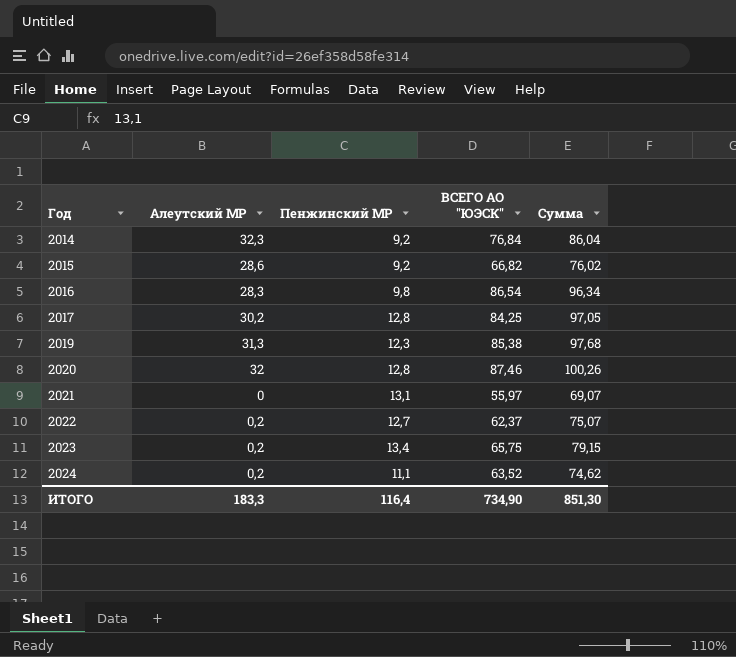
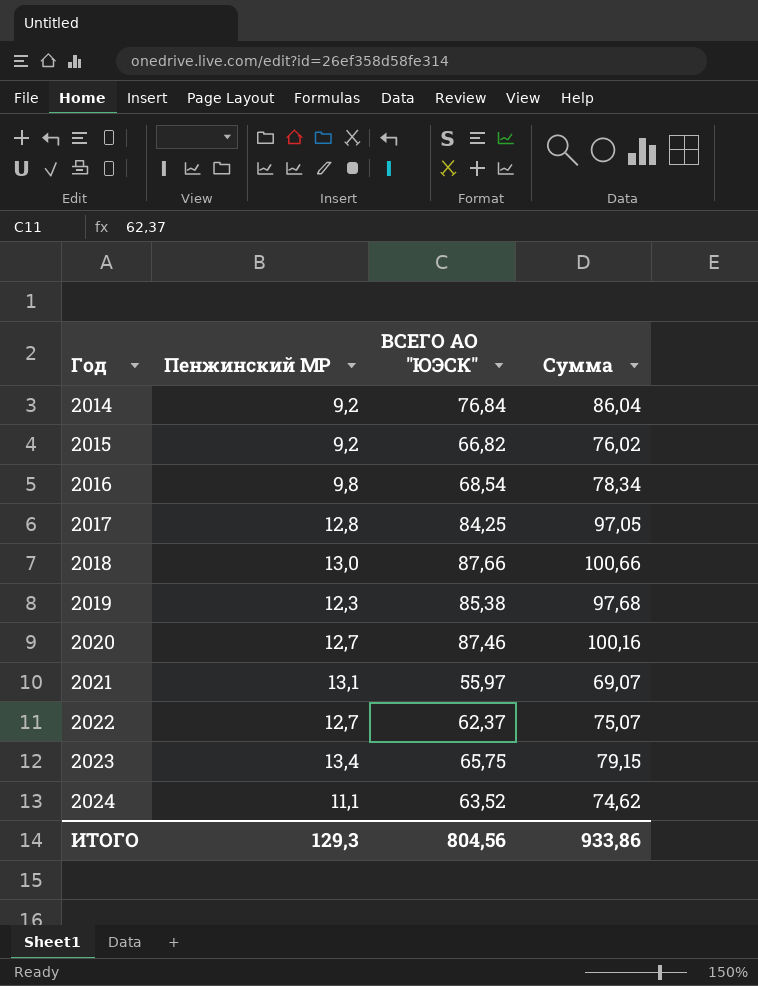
column Алеутский МР | position: 2 -> none
2016 | ВСЕГО АО "ЮЭСК": 86,54 -> 68,54
2016 | Сумма: 96,34 -> 78,34
row 2018: none -> 13,0 | 87,66 | 100,66
2020 | Пенжинский МР: 12,8 -> 12,7
2020 | Сумма: 100,26 -> 100,16
ИТОГО | Пенжинский МР: 116,4 -> 129,3
ИТОГО | ВСЕГО АО "ЮЭСК": 734,90 -> 804,56
ИТОГО | Сумма: 851,30 -> 933,86

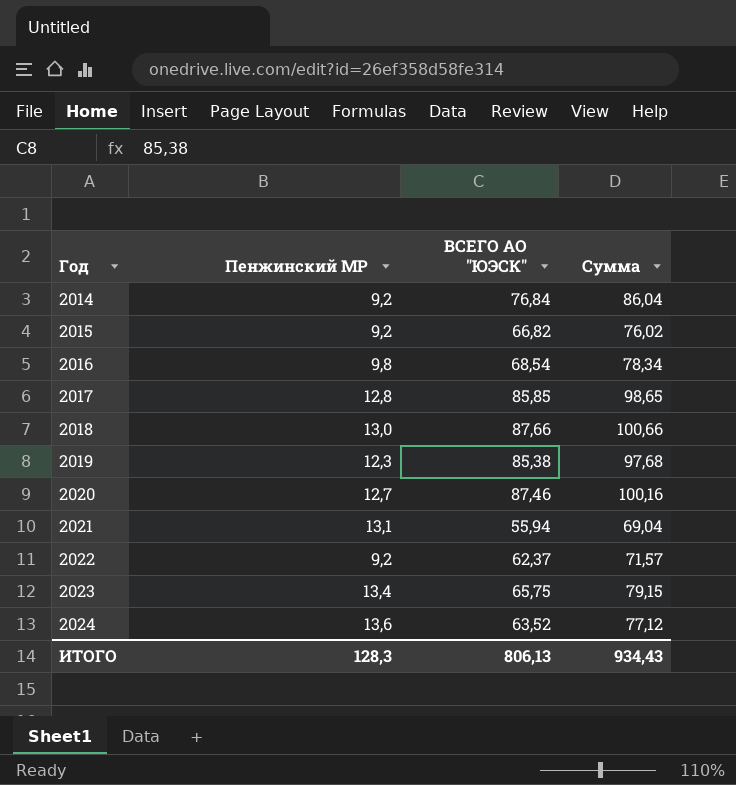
2017 | ВСЕГО АО "ЮЭСК": 84,25 -> 85,85
2017 | Сумма: 97,05 -> 98,65
2021 | ВСЕГО АО "ЮЭСК": 55,97 -> 55,94
2021 | Сумма: 69,07 -> 69,04
2022 | Пенжинский МР: 12,7 -> 9,2
2022 | Сумма: 75,07 -> 71,57
2024 | Пенжинский МР: 11,1 -> 13,6
2024 | Сумма: 74,62 -> 77,12
ИТОГО | Пенжинский МР: 129,3 -> 128,3
ИТОГО | ВСЕГО АО "ЮЭСК": 804,56 -> 806,13
ИТОГО | Сумма: 933,86 -> 934,43

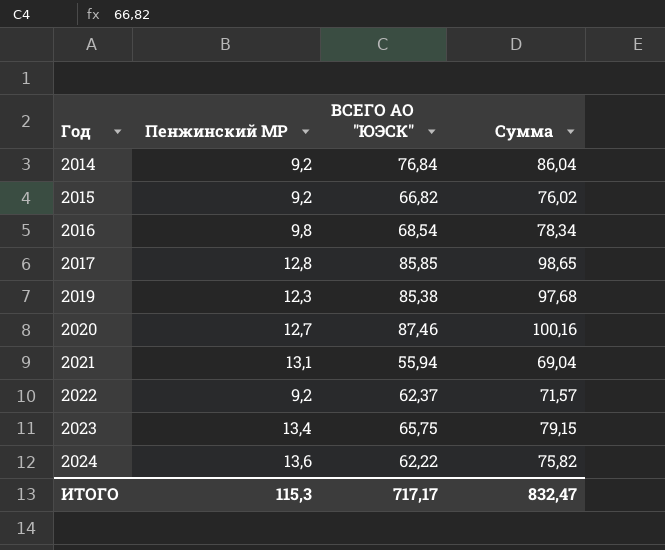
row 2018: 13,0 | 87,66 | 100,66 -> none
2024 | ВСЕГО АО "ЮЭСК": 63,52 -> 62,22
2024 | Сумма: 77,12 -> 75,82
ИТОГО | Пенжинский МР: 128,3 -> 115,3
ИТОГО | ВСЕГО АО "ЮЭСК": 806,13 -> 717,17
ИТОГО | Сумма: 934,43 -> 832,47

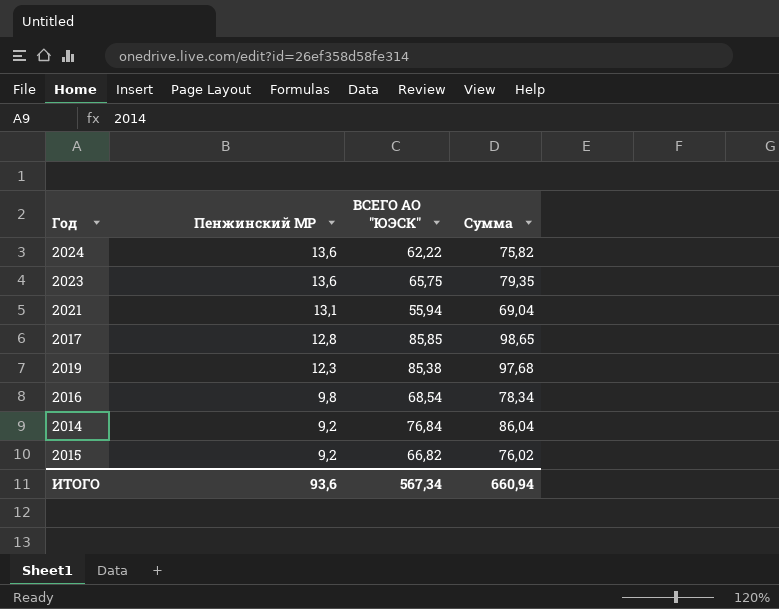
row order: Год ascending -> Пенжинский МР descending
row 2020: 12,7 | 87,46 | 100,16 -> none
row 2022: 9,2 | 62,37 | 71,57 -> none
2023 | Пенжинский МР: 13,4 -> 13,6
2023 | Сумма: 79,15 -> 79,35
ИТОГО | Пенжинский МР: 115,3 -> 93,6
ИТОГО | ВСЕГО АО "ЮЭСК": 717,17 -> 567,34
ИТОГО | Сумма: 832,47 -> 660,94

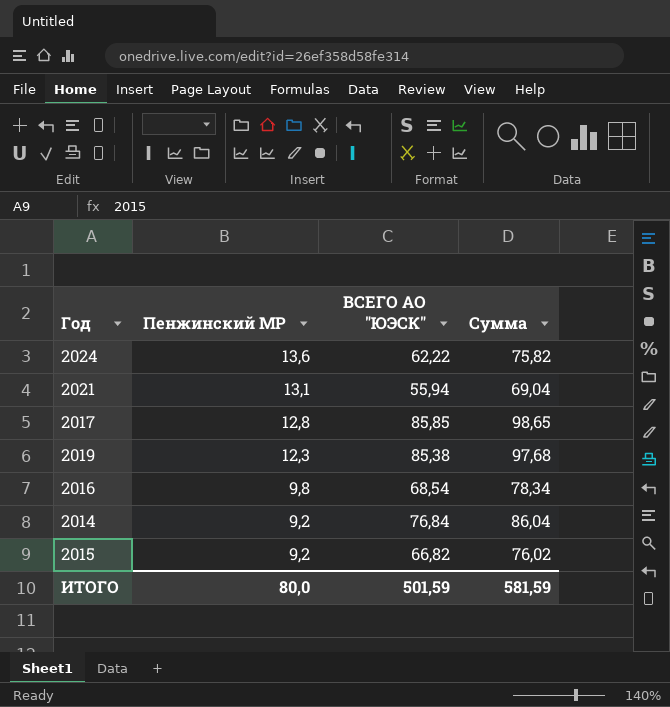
row 2023: 13,6 | 65,75 | 79,35 -> none
ИТОГО | Пенжинский МР: 93,6 -> 80,0
ИТОГО | ВСЕГО АО "ЮЭСК": 567,34 -> 501,59
ИТОГО | Сумма: 660,94 -> 581,59

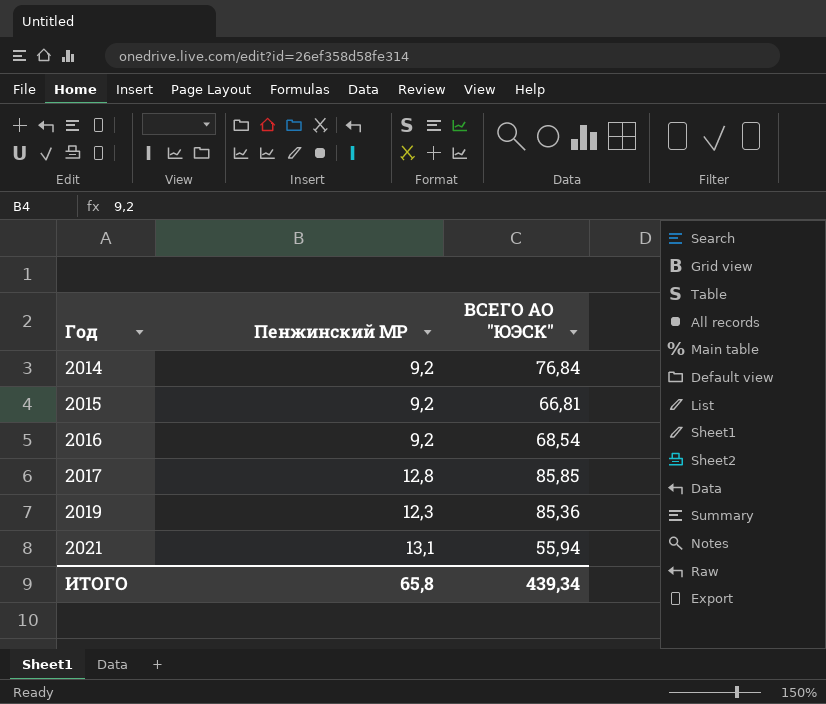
row order: Пенжинский МР descending -> Год ascending
column Сумма | formula: [Пенжинский МР] + [ВСЕГО АО "ЮЭСК"] -> none
row 2024: 13,6 | 62,22 | 75,82 -> none
2015 | ВСЕГО АО "ЮЭСК": 66,82 -> 66,81
2016 | Пенжинский МР: 9,8 -> 9,2
2019 | ВСЕГО АО "ЮЭСК": 85,38 -> 85,36
ИТОГО | Пенжинский МР: 80,0 -> 65,8
ИТОГО | ВСЕГО АО "ЮЭСК": 501,59 -> 439,34

